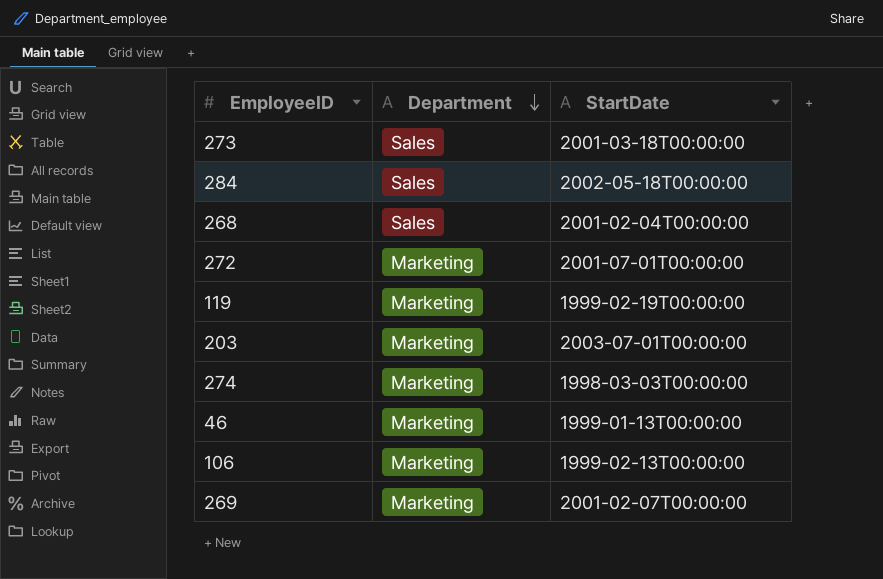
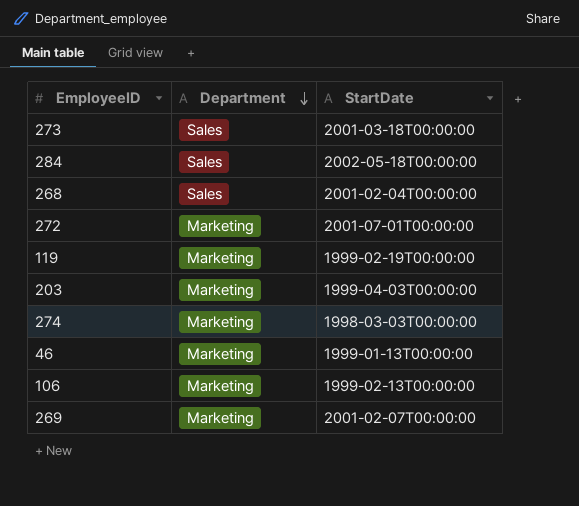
203 | StartDate: 2003-07-01T00:00:00 -> 1999-04-03T00:00:00

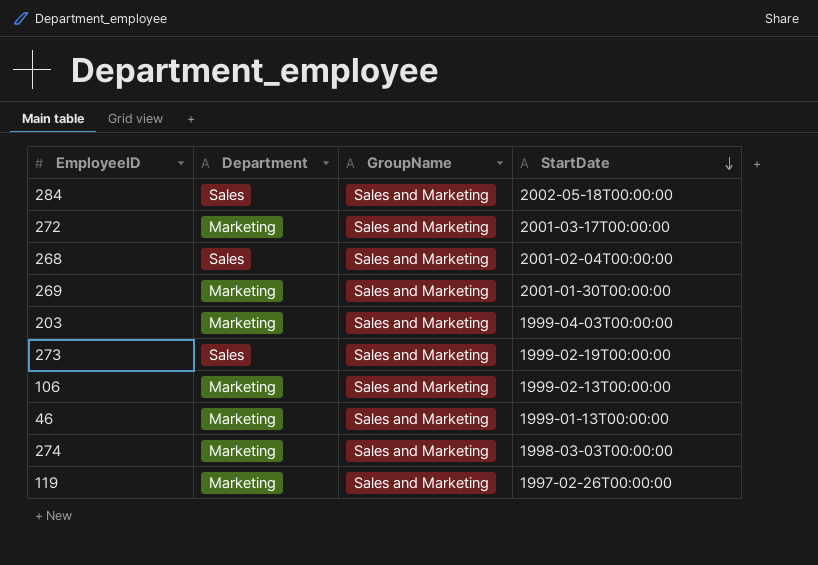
row order: Department descending -> StartDate descending
column GroupName | position: none -> 3
272 | StartDate: 2001-07-01T00:00:00 -> 2001-03-17T00:00:00
269 | StartDate: 2001-02-07T00:00:00 -> 2001-01-30T00:00:00
273 | StartDate: 2001-03-18T00:00:00 -> 1999-02-19T00:00:00
119 | StartDate: 1999-02-19T00:00:00 -> 1997-02-26T00:00:00

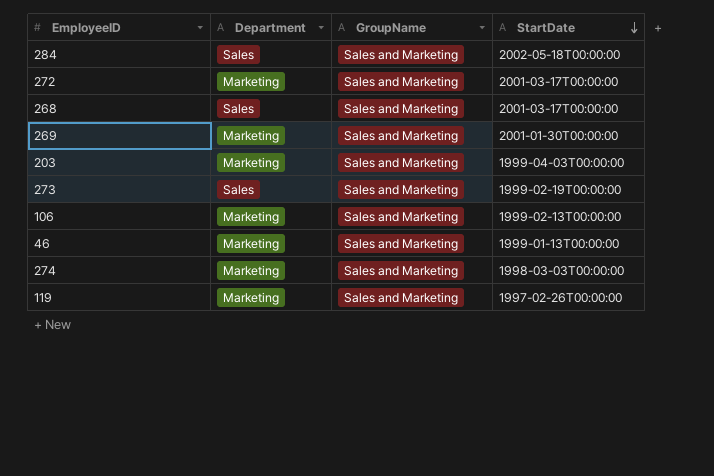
268 | StartDate: 2001-02-04T00:00:00 -> 2001-03-17T00:00:00

